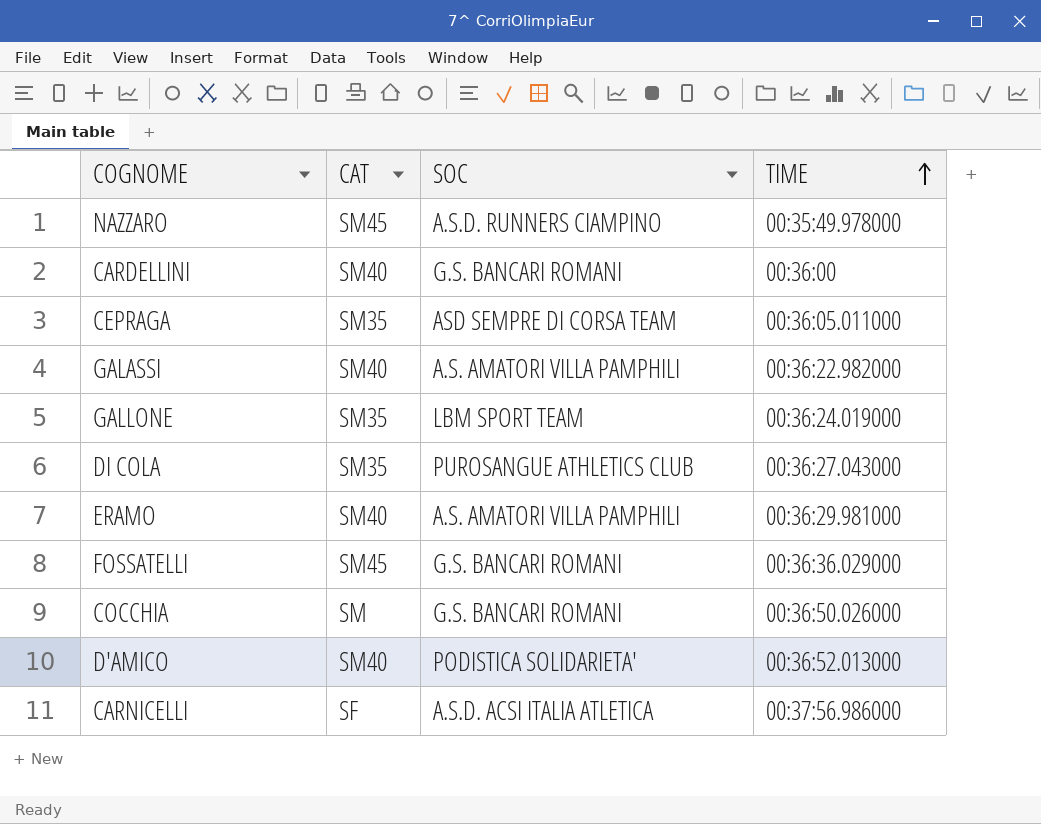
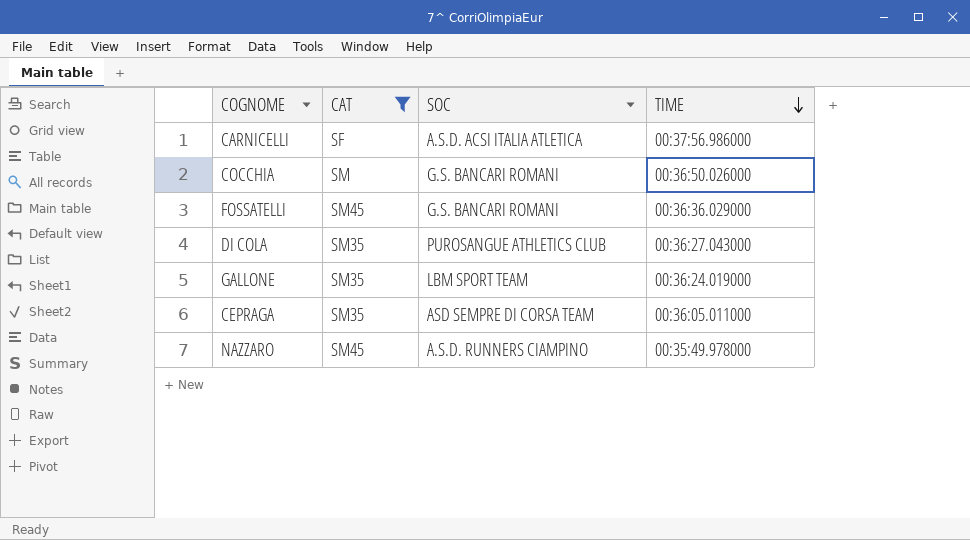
filter: none -> CAT != SM40
row order: TIME ascending -> TIME descending

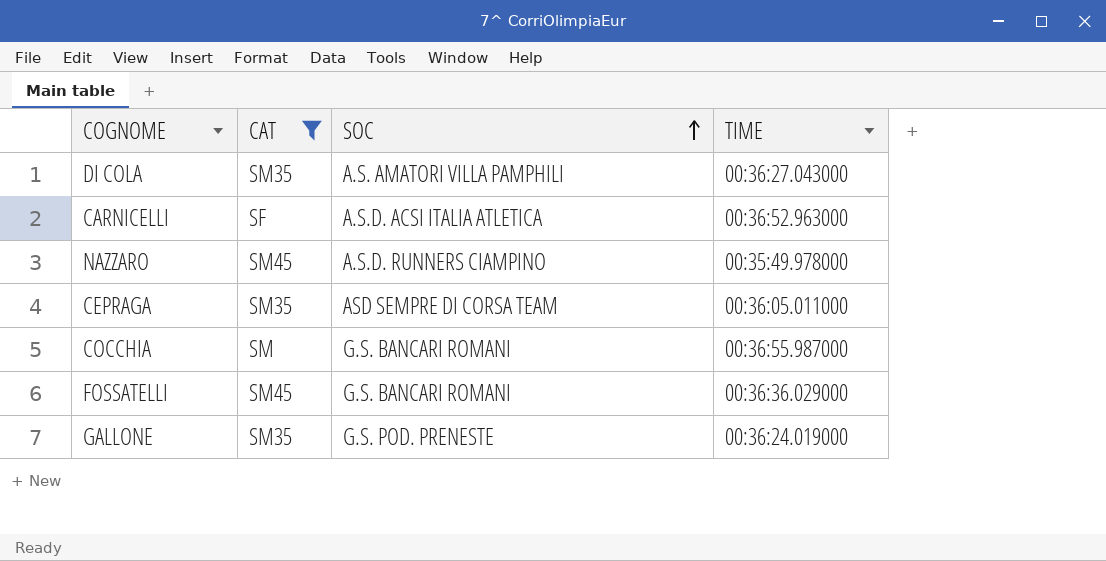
row order: TIME descending -> SOC ascending
DI COLA | SOC: PUROSANGUE ATHLETICS CLUB -> A.S. AMATORI VILLA PAMPHILI
CARNICELLI | TIME: 00:37:56.986000 -> 00:36:52.963000
COCCHIA | TIME: 00:36:50.026000 -> 00:36:55.987000
GALLONE | SOC: LBM SPORT TEAM -> G.S. POD. PRENESTE

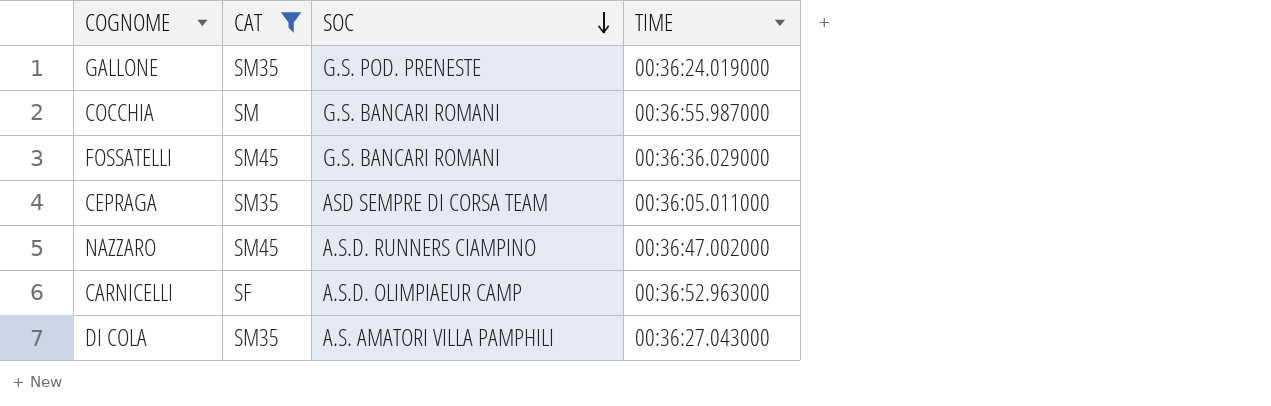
row order: SOC ascending -> SOC descending
NAZZARO | TIME: 00:35:49.978000 -> 00:36:47.002000
CARNICELLI | SOC: A.S.D. ACSI ITALIA ATLETICA -> A.S.D. OLIMPIAEUR CAMP

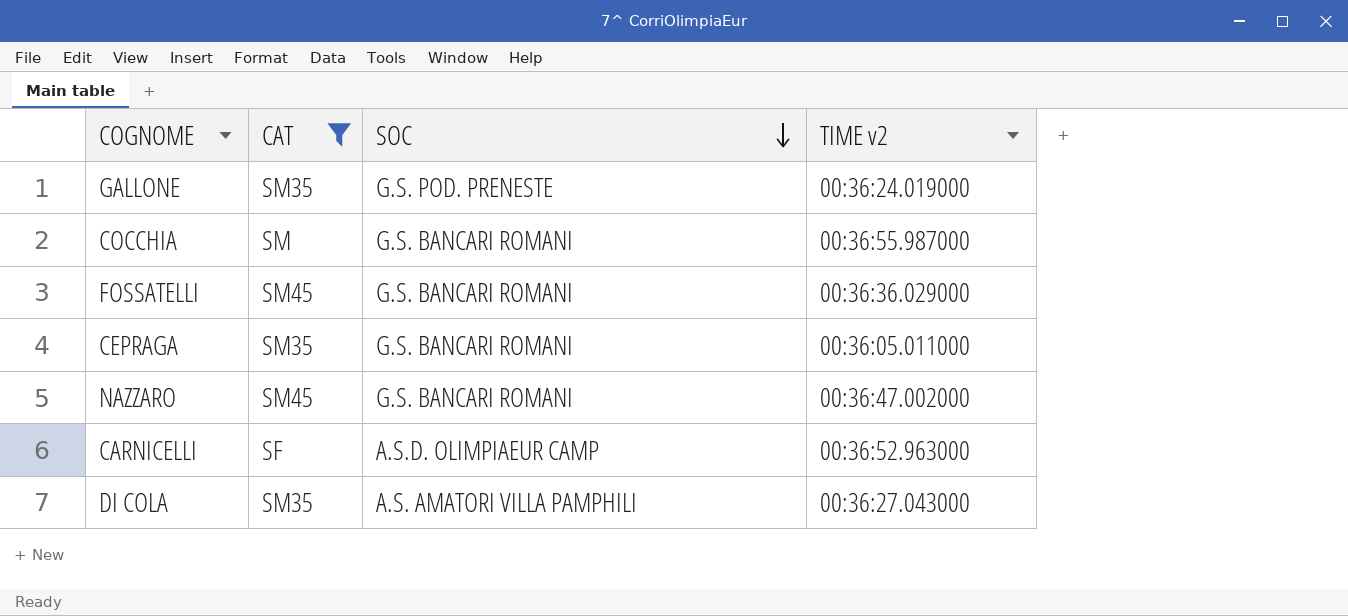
column name: TIME -> TIME v2
CEPRAGA | SOC: ASD SEMPRE DI CORSA TEAM -> G.S. BANCARI ROMANI
NAZZARO | SOC: A.S.D. RUNNERS CIAMPINO -> G.S. BANCARI ROMANI

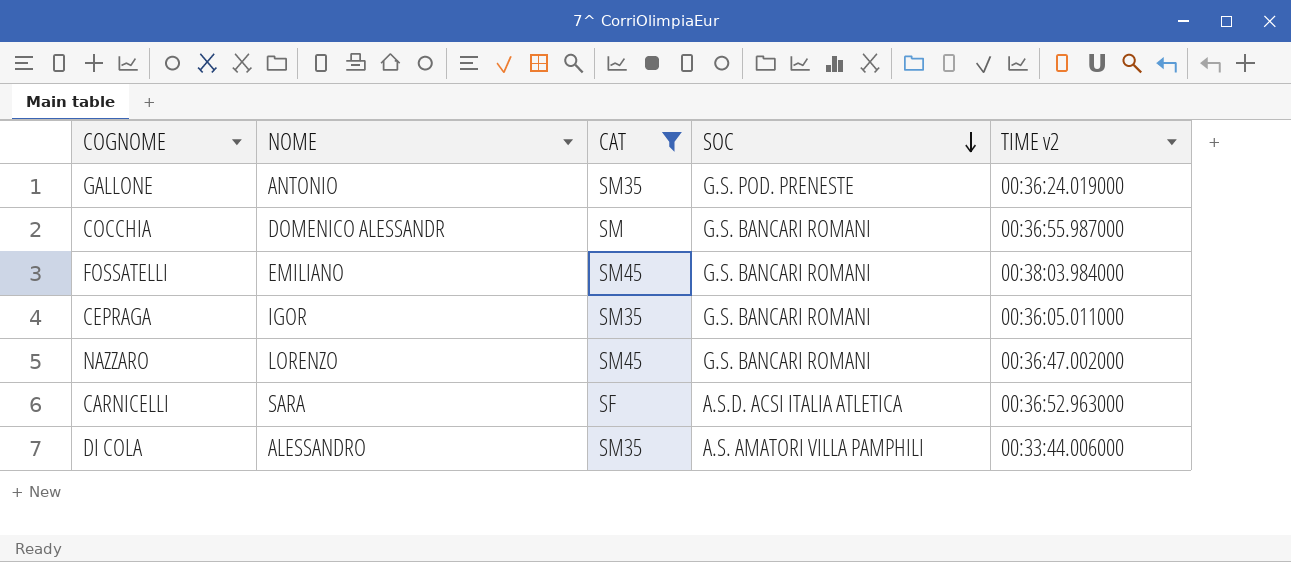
column NOME | position: none -> 2
FOSSATELLI | TIME v2: 00:36:36.029000 -> 00:38:03.984000
CARNICELLI | SOC: A.S.D. OLIMPIAEUR CAMP -> A.S.D. ACSI ITALIA ATLETICA
DI COLA | TIME v2: 00:36:27.043000 -> 00:33:44.006000

